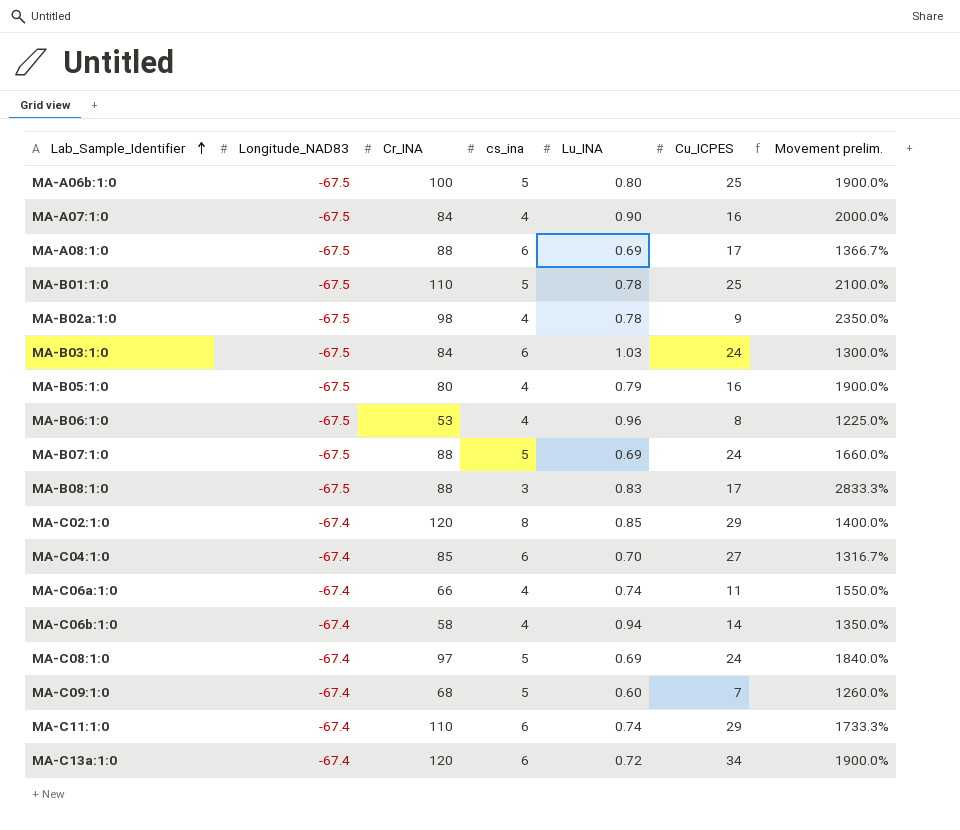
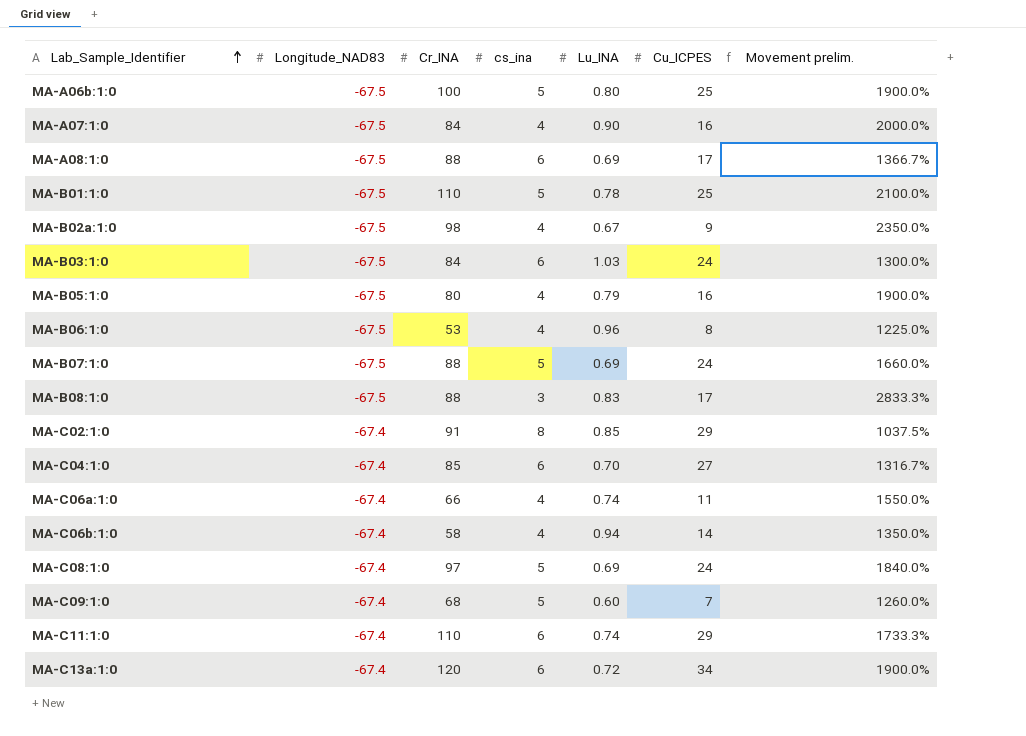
MA-B02a:1:0 | Lu_INA: 0.78 -> 0.67
MA-C02:1:0 | Cr_INA: 120 -> 91
MA-C02:1:0 | Movement prelim.: 1400.0% -> 1037.5%

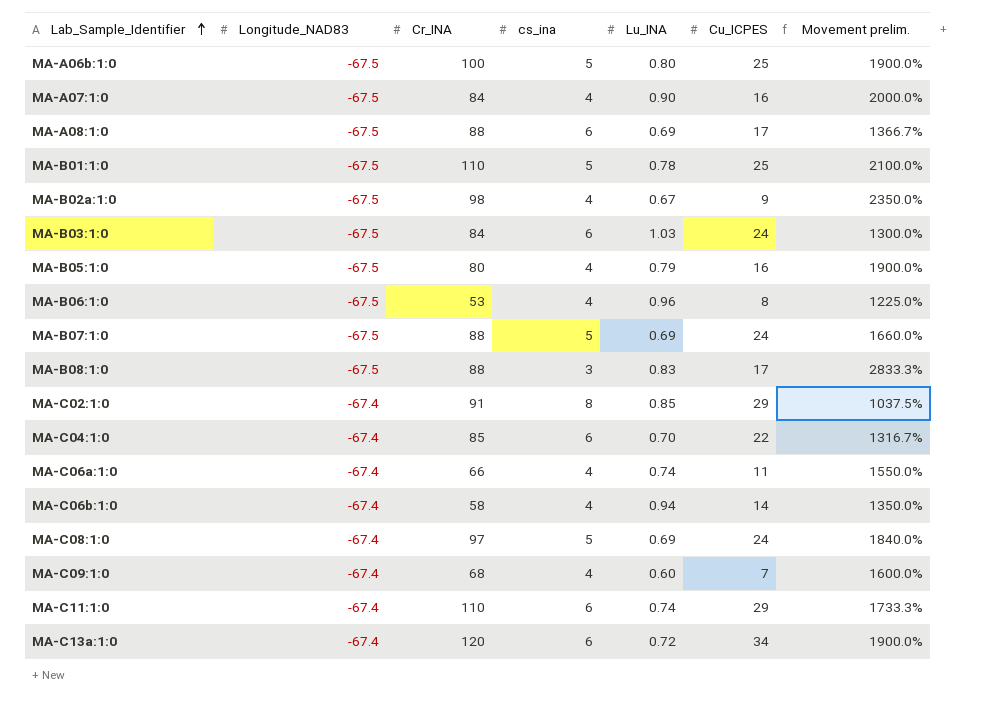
MA-C04:1:0 | Cu_ICPES: 27 -> 22
MA-C09:1:0 | cs_ina: 5 -> 4
MA-C09:1:0 | Movement prelim.: 1260.0% -> 1600.0%

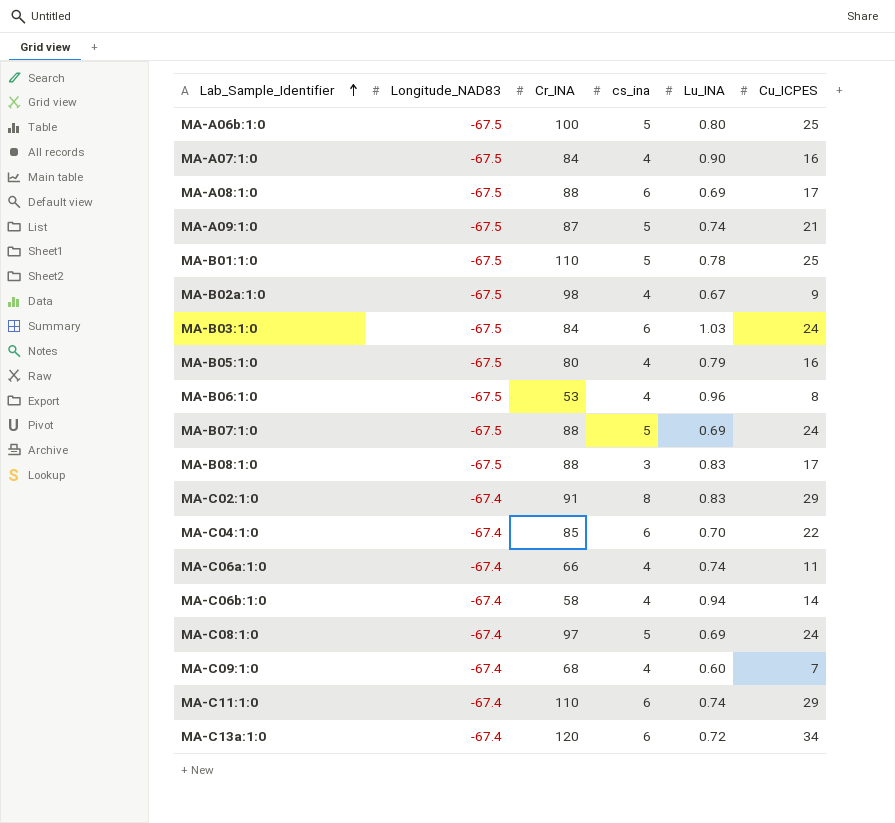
column Movement prelim. | formula: ([Cr_INA] - [cs_ina]) / [cs_ina] -> none
row MA-A09:1:0: none -> -67.5 | 87 | 5 | 0.74 | 21
MA-C02:1:0 | Lu_INA: 0.85 -> 0.83

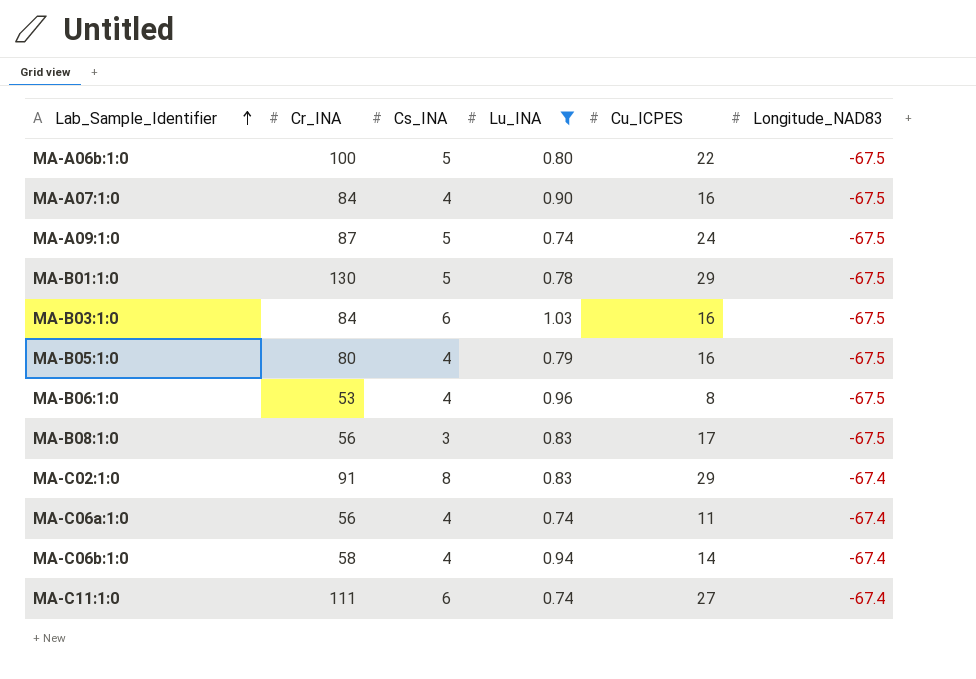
filter: none -> Lu_INA >= 0.74
column name: cs_ina -> Cs_INA
column Longitude_NAD83 | position: 2 -> 6
MA-A06b:1:0 | Cu_ICPES: 25 -> 22
MA-A09:1:0 | Cu_ICPES: 21 -> 24
MA-B01:1:0 | Cr_INA: 110 -> 130
MA-B01:1:0 | Cu_ICPES: 25 -> 29
MA-B03:1:0 | Cu_ICPES: 24 -> 16
MA-B08:1:0 | Cr_INA: 88 -> 56
MA-C06a:1:0 | Cr_INA: 66 -> 56
MA-C11:1:0 | Cr_INA: 110 -> 111
MA-C11:1:0 | Cu_ICPES: 29 -> 27

